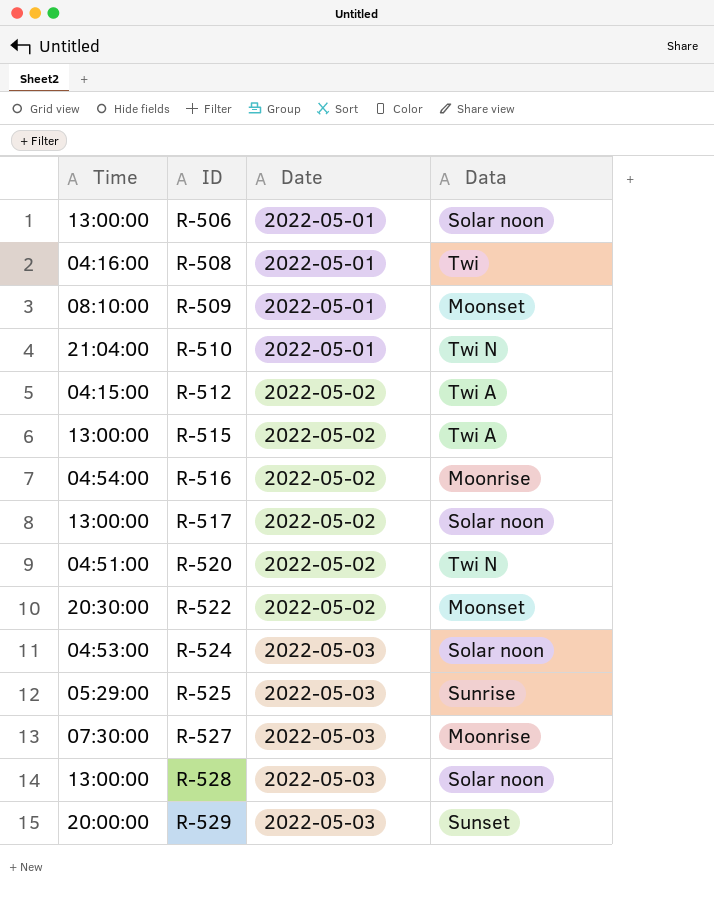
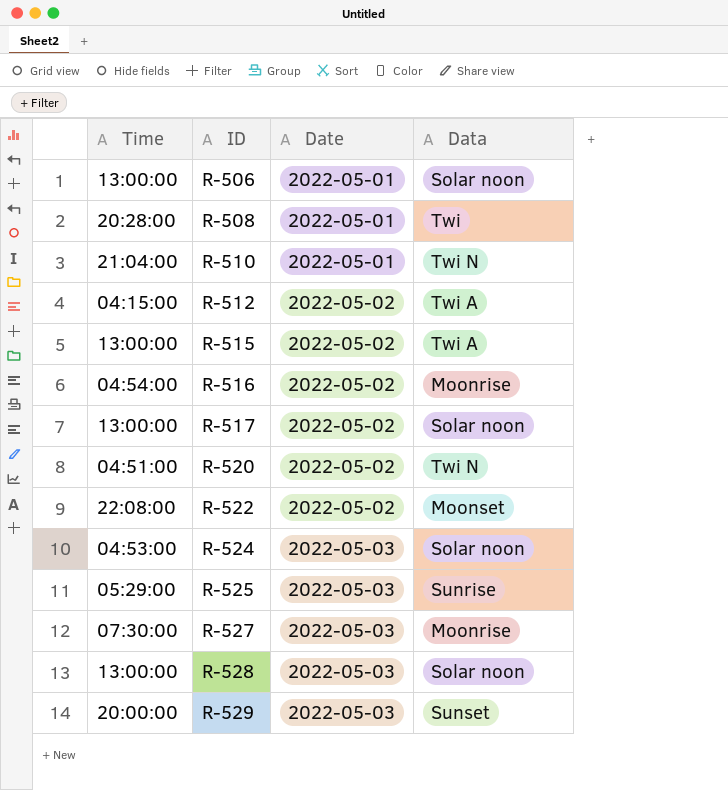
row R-509: 08:10:00 | 2022-05-01 | Moonset -> none
R-508 | Time: 04:16:00 -> 20:28:00
R-522 | Time: 20:30:00 -> 22:08:00

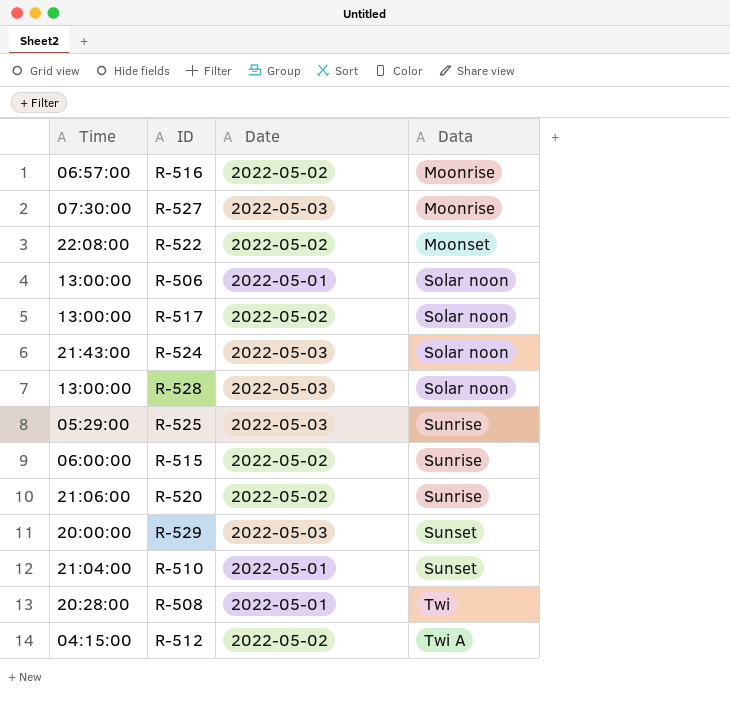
row order: ID ascending -> Data ascending
R-516 | Time: 04:54:00 -> 06:57:00
R-524 | Time: 04:53:00 -> 21:43:00
R-515 | Time: 13:00:00 -> 06:00:00
R-515 | Data: Twi A -> Sunrise
R-520 | Time: 04:51:00 -> 21:06:00
R-520 | Data: Twi N -> Sunrise
R-510 | Data: Twi N -> Sunset

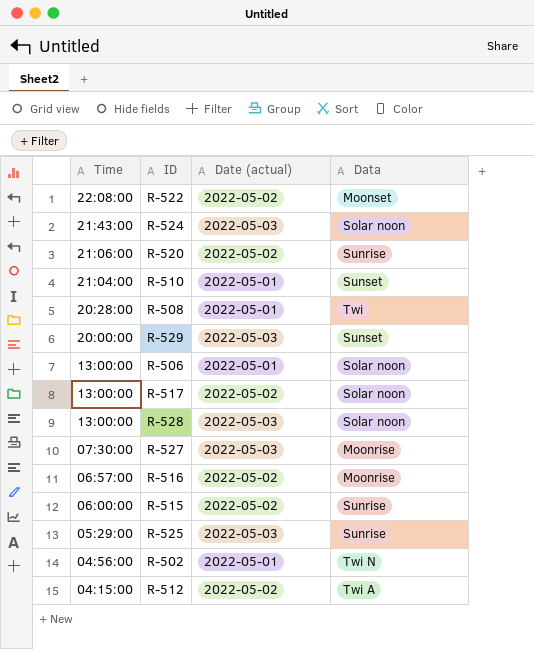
row order: Data ascending -> Time descending
column name: Date -> Date (actual)
row R-502: none -> 04:56:00 | 2022-05-01 | Twi N

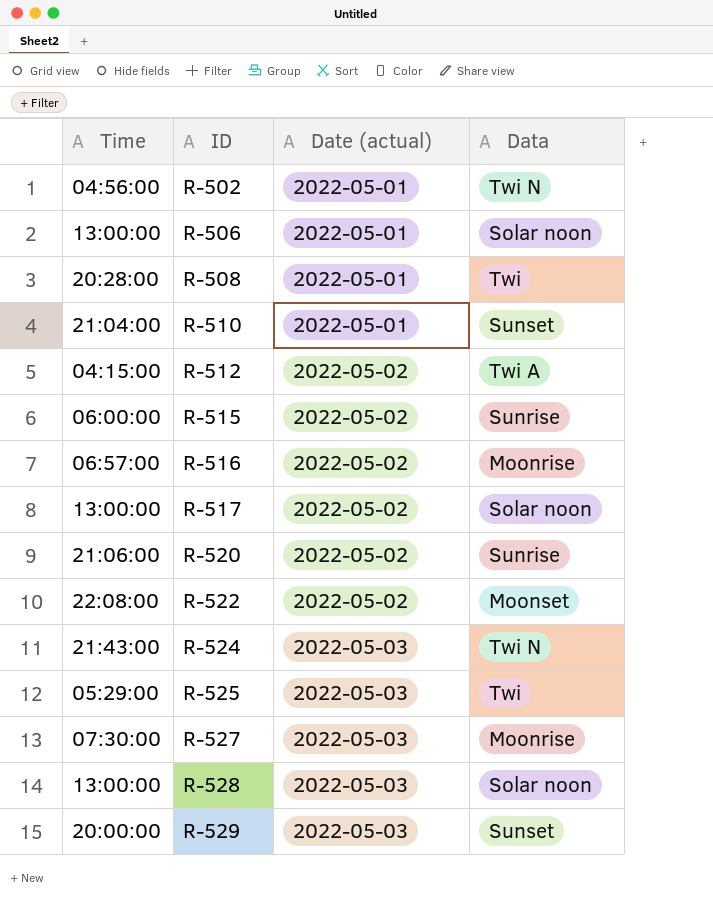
row order: Time descending -> ID ascending
R-524 | Data: Solar noon -> Twi N
R-525 | Data: Sunrise -> Twi

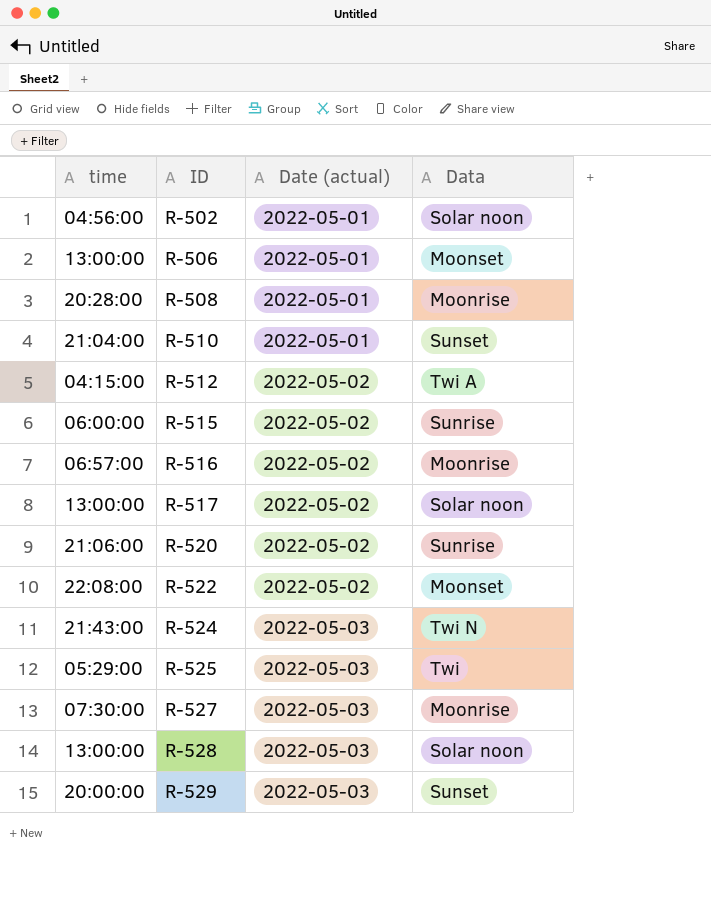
column name: Time -> time
R-502 | Data: Twi N -> Solar noon
R-506 | Data: Solar noon -> Moonset
R-508 | Data: Twi -> Moonrise

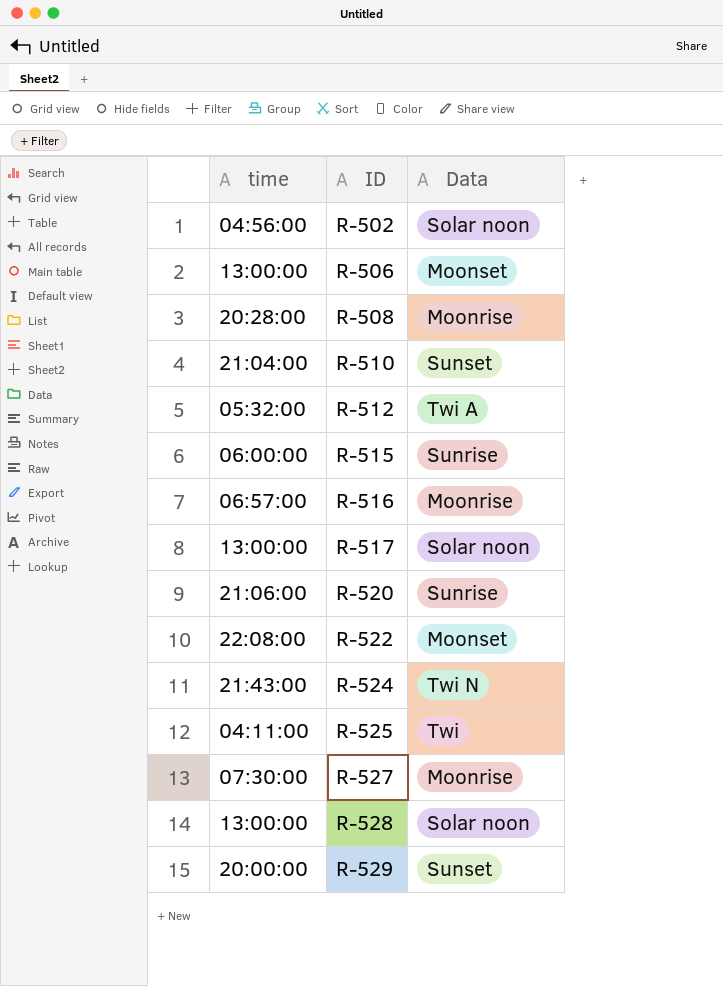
column Date (actual) | position: 3 -> none
R-512 | time: 04:15:00 -> 05:32:00
R-525 | time: 05:29:00 -> 04:11:00

